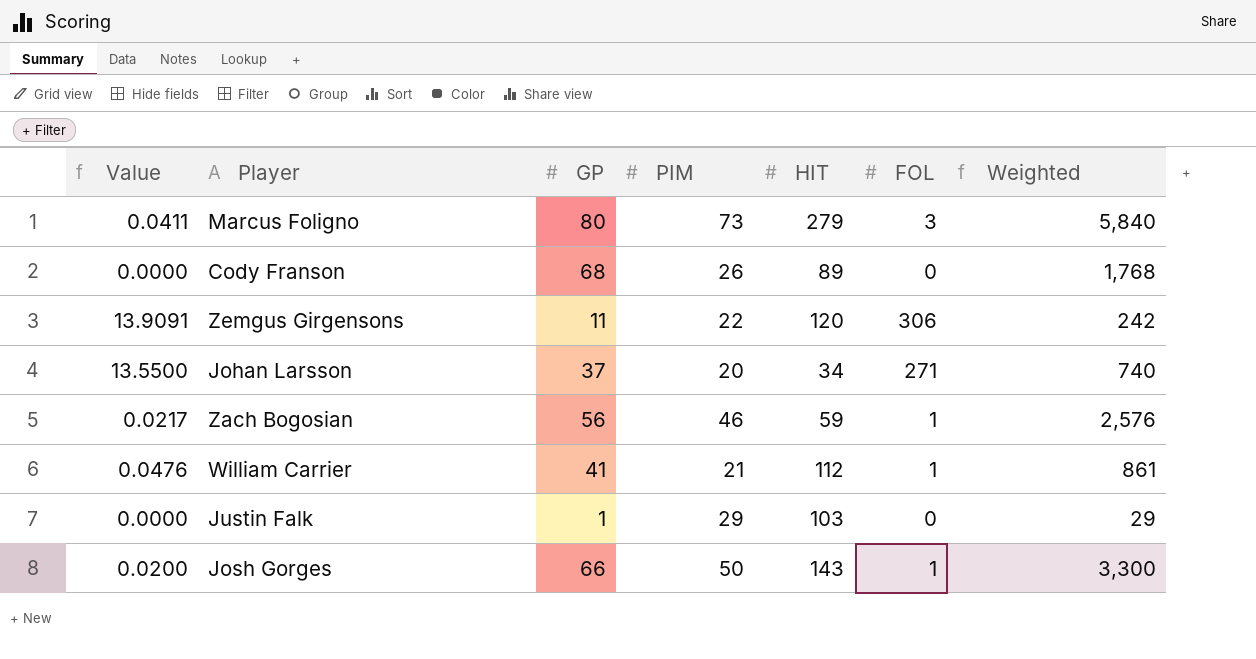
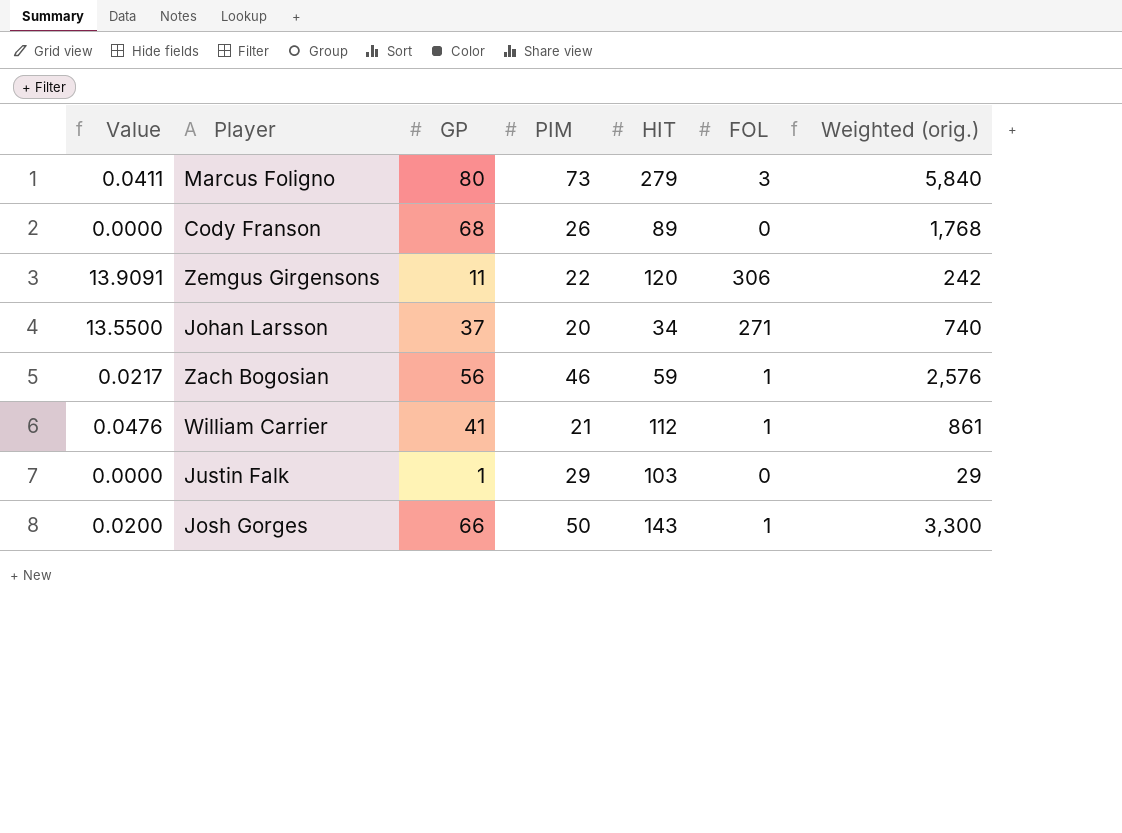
column name: Weighted -> Weighted (orig.)

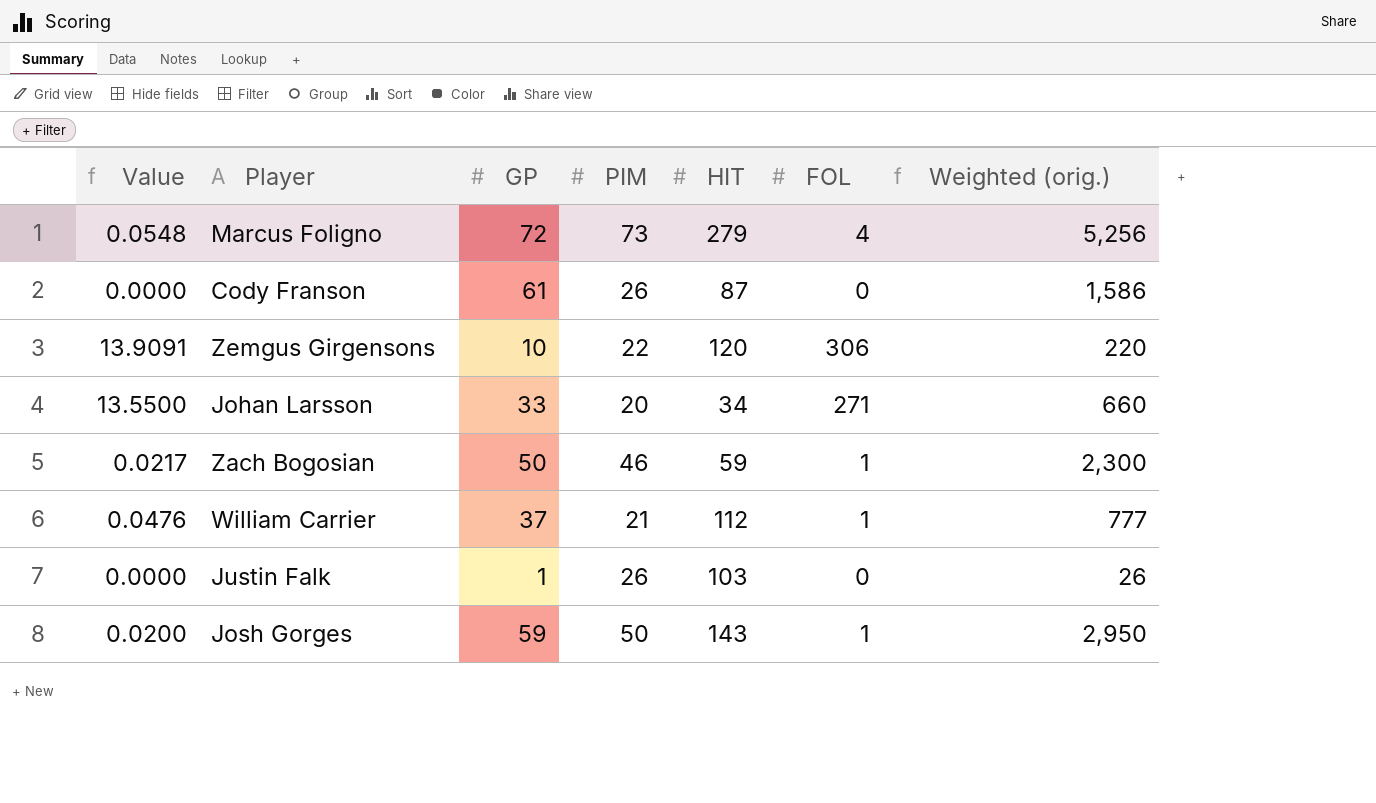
Marcus Foligno | Value: 0.0411 -> 0.0548
Marcus Foligno | GP: 80 -> 72
Marcus Foligno | FOL: 3 -> 4
Marcus Foligno | Weighted (orig.): 5,840 -> 5,256
Cody Franson | GP: 68 -> 61
Cody Franson | HIT: 89 -> 87
Cody Franson | Weighted (orig.): 1,768 -> 1,586
Zemgus Girgensons | GP: 11 -> 10
Zemgus Girgensons | Weighted (orig.): 242 -> 220
Johan Larsson | GP: 37 -> 33
Johan Larsson | Weighted (orig.): 740 -> 660
Zach Bogosian | GP: 56 -> 50
Zach Bogosian | Weighted (orig.): 2,576 -> 2,300
William Carrier | GP: 41 -> 37
William Carrier | Weighted (orig.): 861 -> 777
Justin Falk | PIM: 29 -> 26
Justin Falk | Weighted (orig.): 29 -> 26
Josh Gorges | GP: 66 -> 59
Josh Gorges | Weighted (orig.): 3,300 -> 2,950

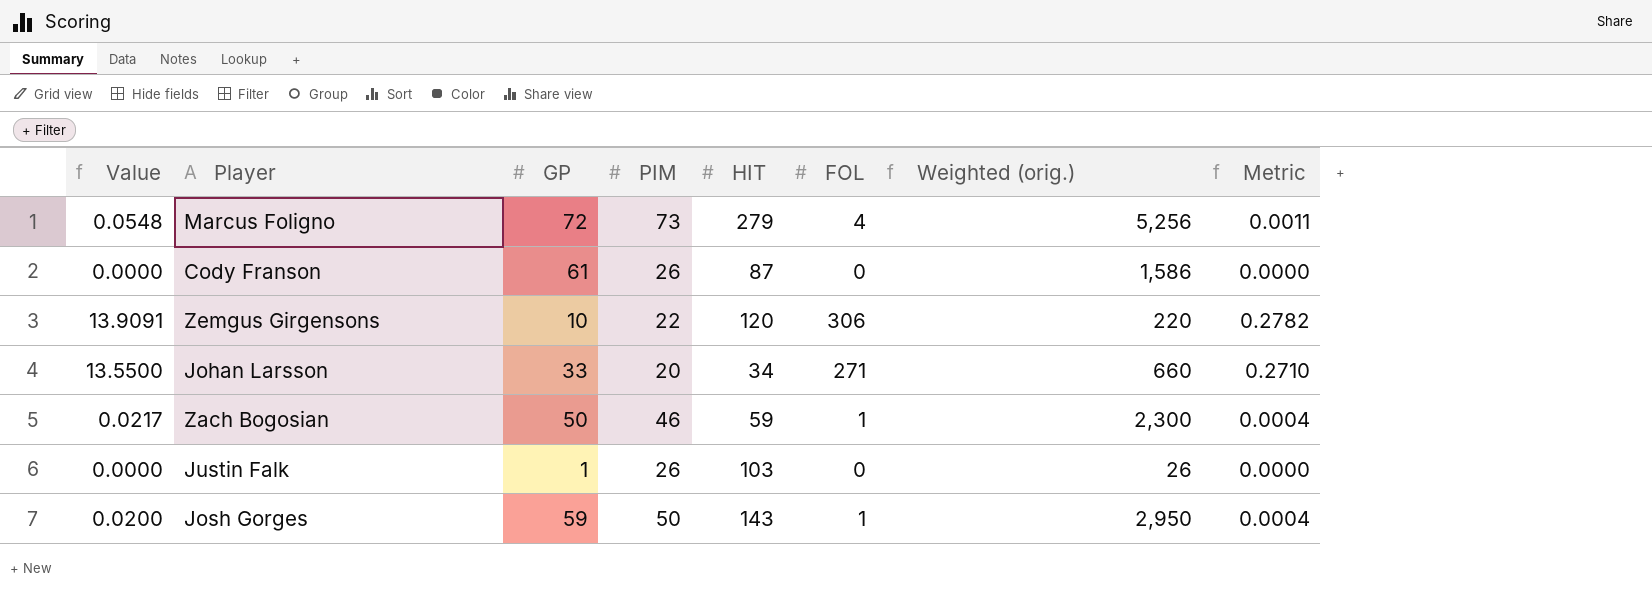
column Metric | formula: none -> [Value] * 0.02
row William Carrier: 0.0476 | 37 | 21 | 112 | 1 | 777 -> none

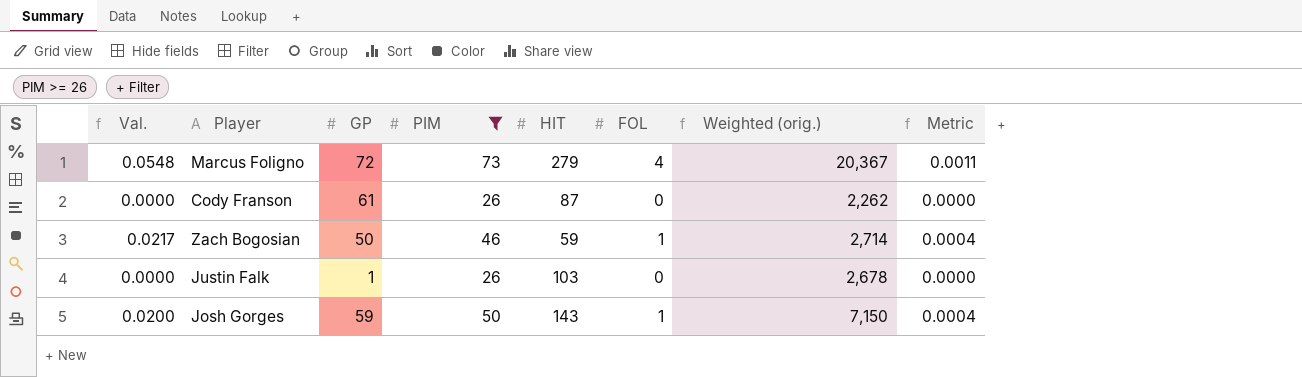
filter: none -> PIM >= 26
column name: Value -> Val.
column Weighted (orig.) | formula: [GP] * [PIM] -> [PIM] * [HIT]

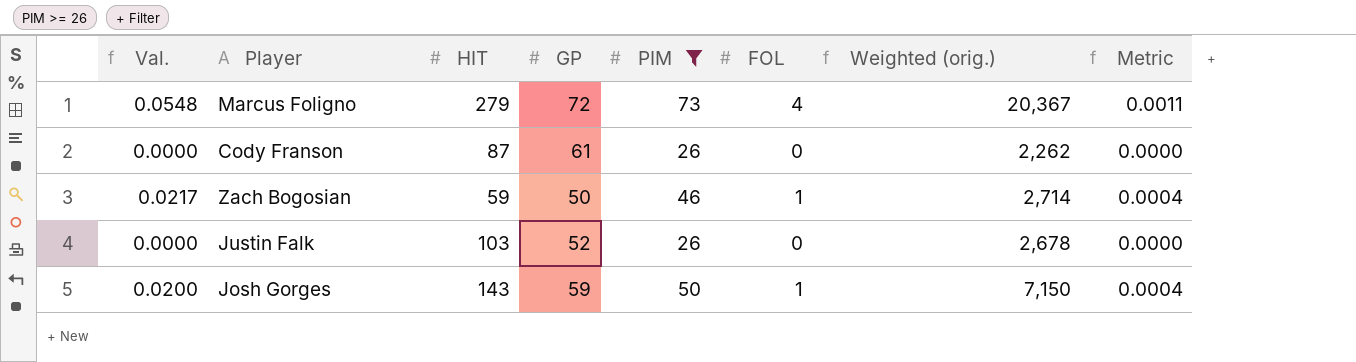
column HIT | position: 5 -> 3
Justin Falk | GP: 1 -> 52

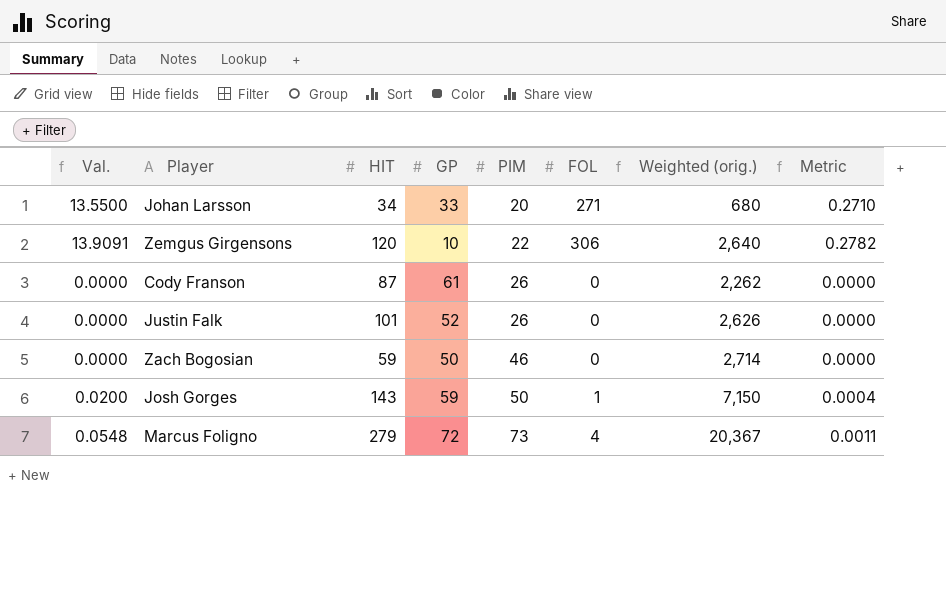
filter: PIM >= 26 -> none
row order: none -> PIM ascending
Justin Falk | HIT: 103 -> 101
Justin Falk | Weighted (orig.): 2,678 -> 2,626
Zach Bogosian | Val.: 0.0217 -> 0.0000
Zach Bogosian | FOL: 1 -> 0
Zach Bogosian | Metric: 0.0004 -> 0.0000

